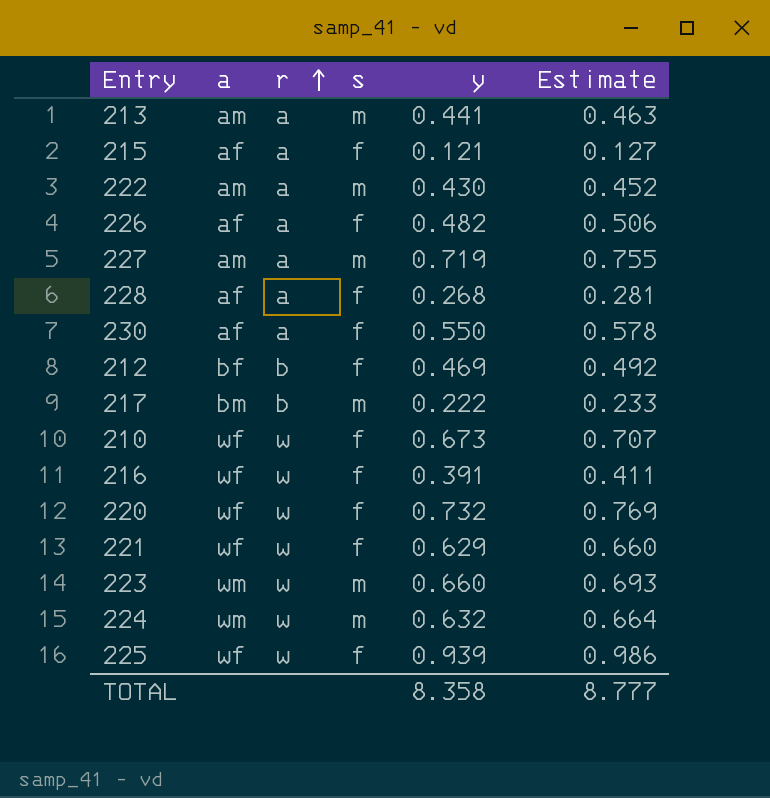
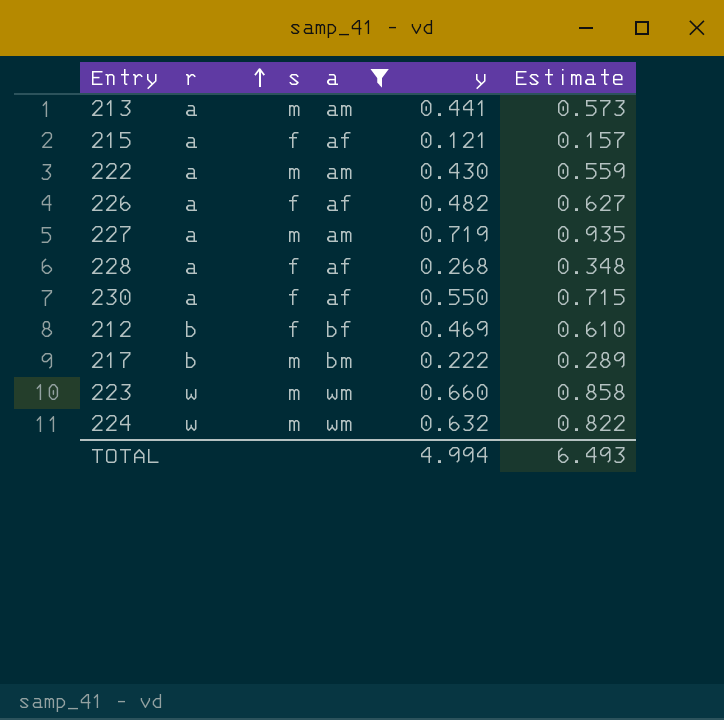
filter: none -> a != wf
column a | position: 2 -> 4
column Estimate | formula: [y] * 1.05 -> [y] * 1.3
TOTAL | y: 8.358 -> 4.994
TOTAL | Estimate: 8.777 -> 6.493

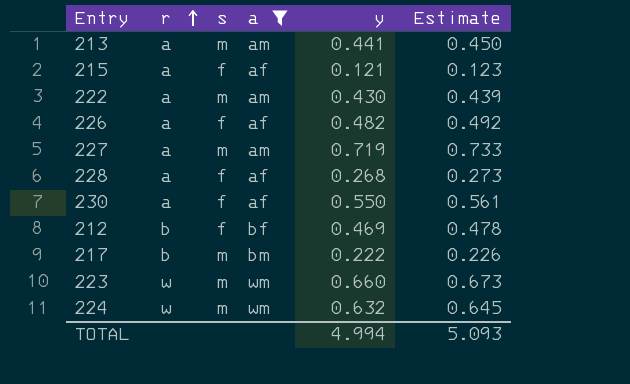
column Estimate | formula: [y] * 1.3 -> [y] * 1.02
TOTAL | Estimate: 6.493 -> 5.093

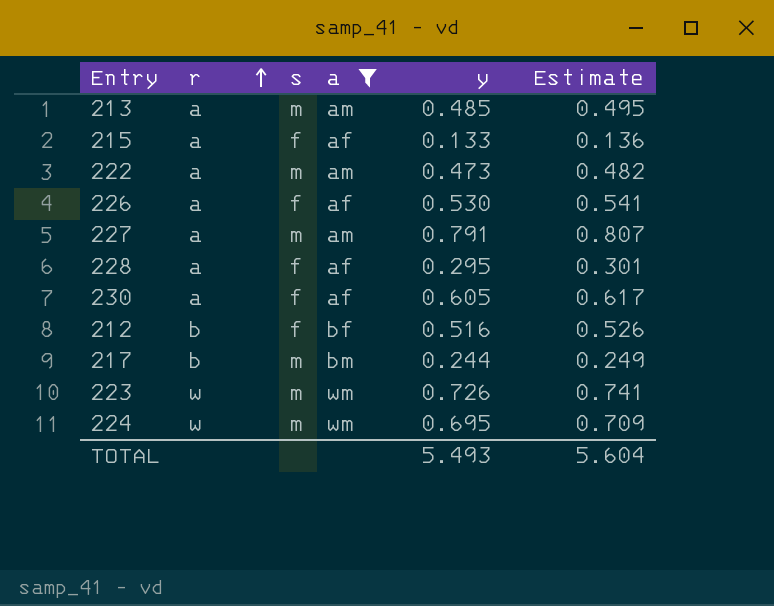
213 | y: 0.441 -> 0.485
213 | Estimate: 0.450 -> 0.495
215 | y: 0.121 -> 0.133
215 | Estimate: 0.123 -> 0.136
222 | y: 0.430 -> 0.473
222 | Estimate: 0.439 -> 0.482
226 | y: 0.482 -> 0.530
226 | Estimate: 0.492 -> 0.541
227 | y: 0.719 -> 0.791
227 | Estimate: 0.733 -> 0.807
228 | y: 0.268 -> 0.295
228 | Estimate: 0.273 -> 0.301
230 | y: 0.550 -> 0.605
230 | Estimate: 0.561 -> 0.617
212 | y: 0.469 -> 0.516
212 | Estimate: 0.478 -> 0.526
217 | y: 0.222 -> 0.244
217 | Estimate: 0.226 -> 0.249
223 | y: 0.660 -> 0.726
223 | Estimate: 0.673 -> 0.741
224 | y: 0.632 -> 0.695
224 | Estimate: 0.645 -> 0.709
TOTAL | y: 4.994 -> 5.493
TOTAL | Estimate: 5.093 -> 5.604

